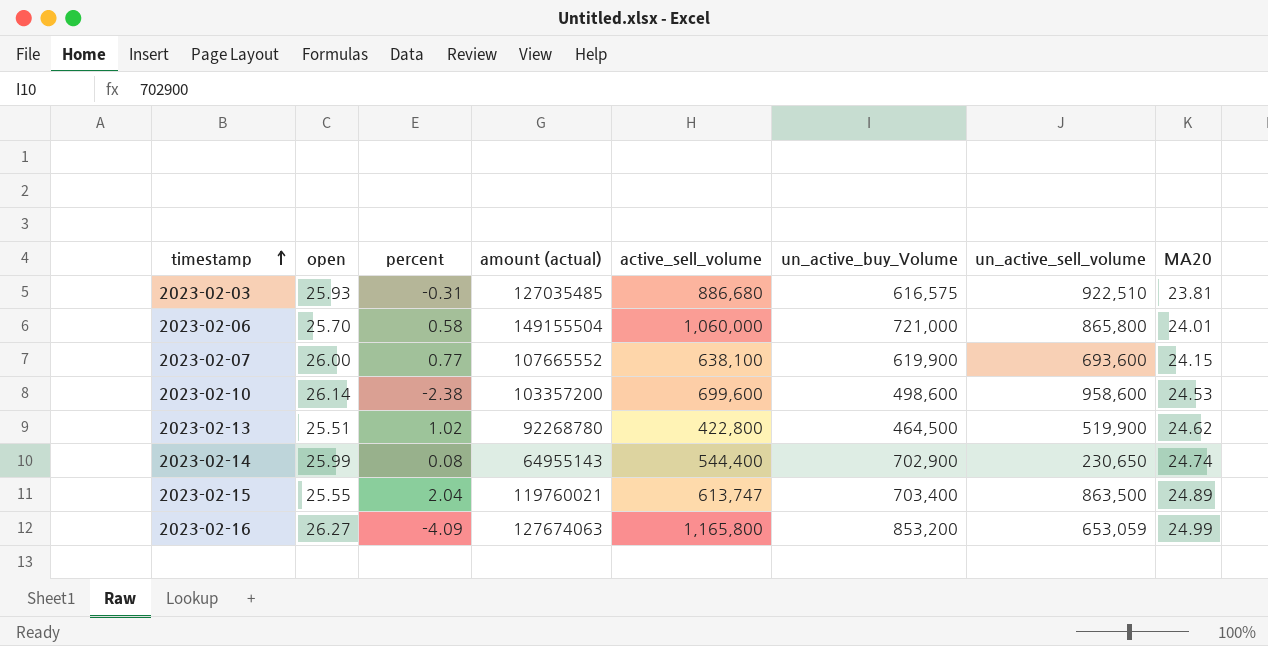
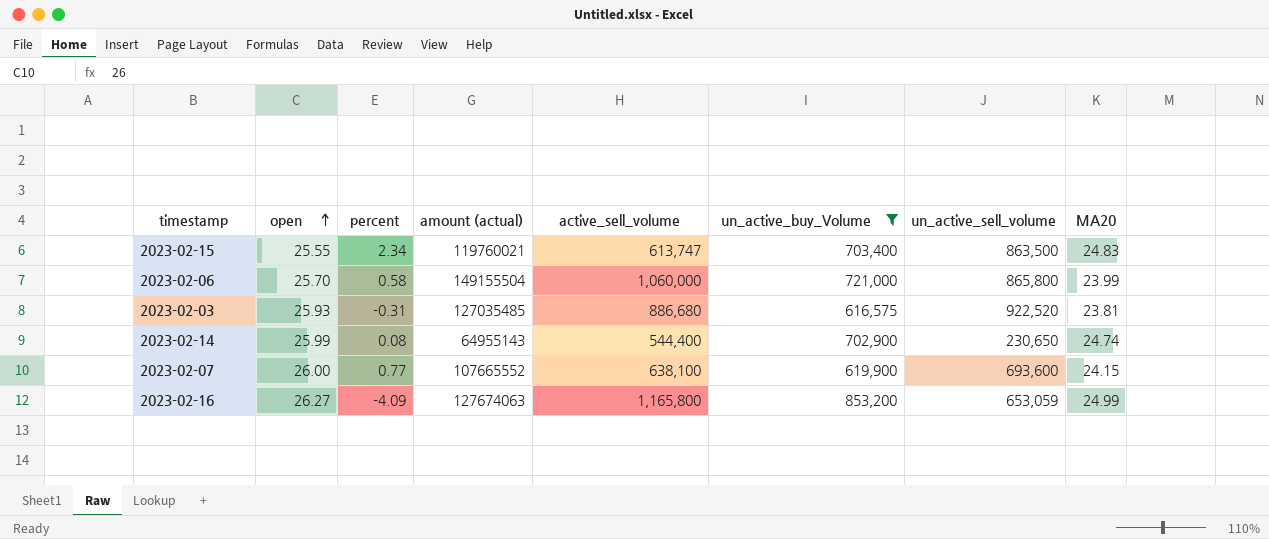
filter: none -> un_active_buy_Volume >= 616,575
row order: timestamp ascending -> open ascending
2023-02-15 | percent: 2.04 -> 2.34
2023-02-15 | MA20: 24.89 -> 24.83
2023-02-06 | MA20: 24.01 -> 23.99
2023-02-03 | un_active_sell_volume: 922,510 -> 922,520

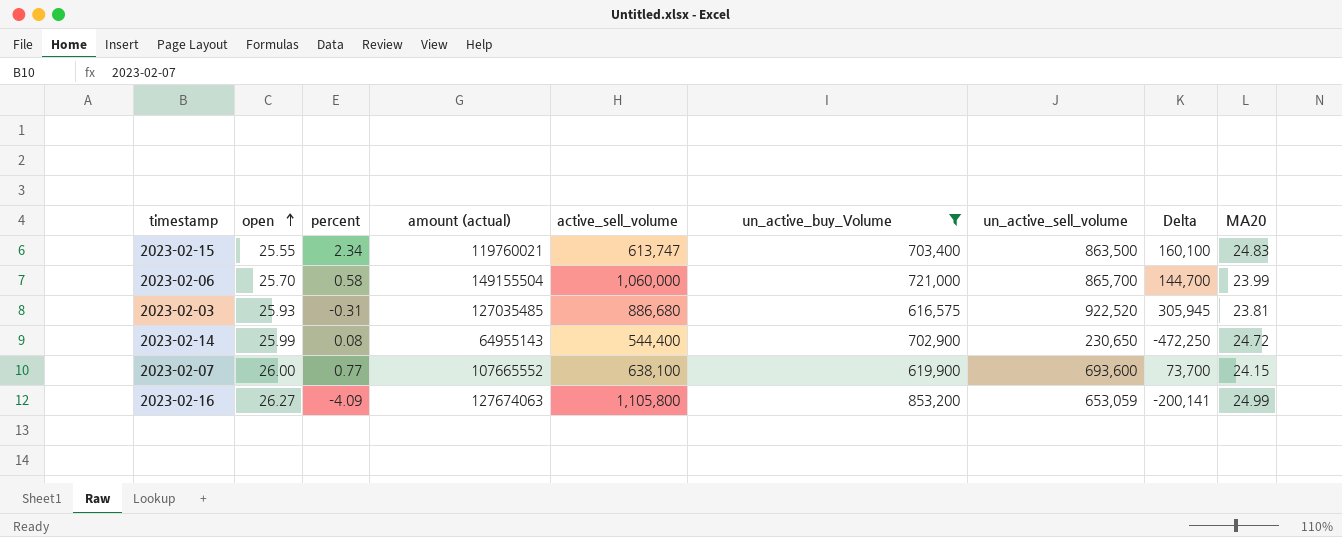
column Delta | formula: none -> [un_active_sell_volume] - [un_active_buy_Volume]
2023-02-06 | un_active_sell_volume: 865,800 -> 865,700
2023-02-14 | MA20: 24.74 -> 24.72
2023-02-16 | active_sell_volume: 1,165,800 -> 1,105,800

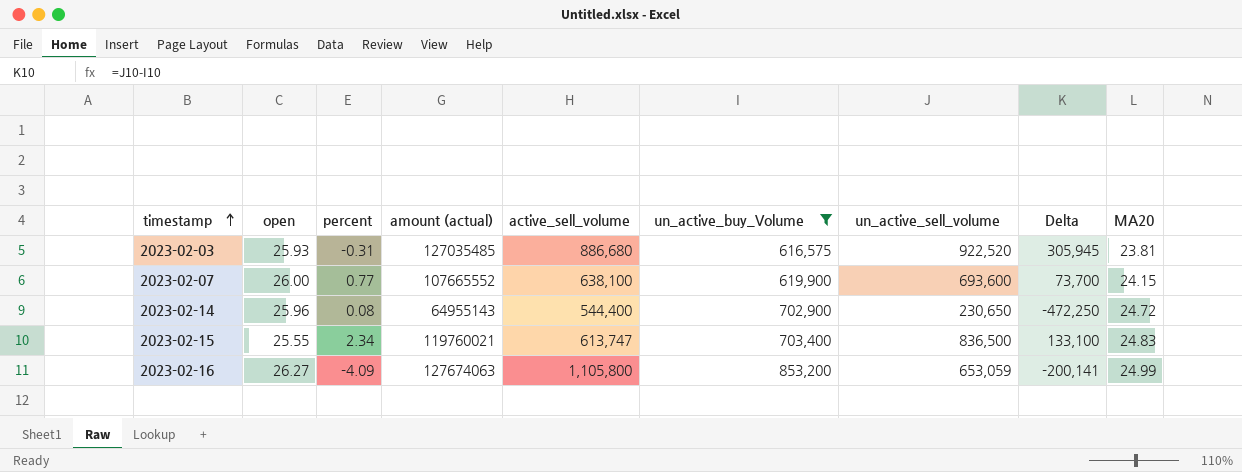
row order: open ascending -> timestamp ascending
row 2023-02-06: 25.70 | 0.58 | 149155504 | 1,060,000 | 721,000 | 865,700 | 144,700 | 23.99 -> none
2023-02-14 | open: 25.99 -> 25.96
2023-02-15 | un_active_sell_volume: 863,500 -> 836,500
2023-02-15 | Delta: 160,100 -> 133,100

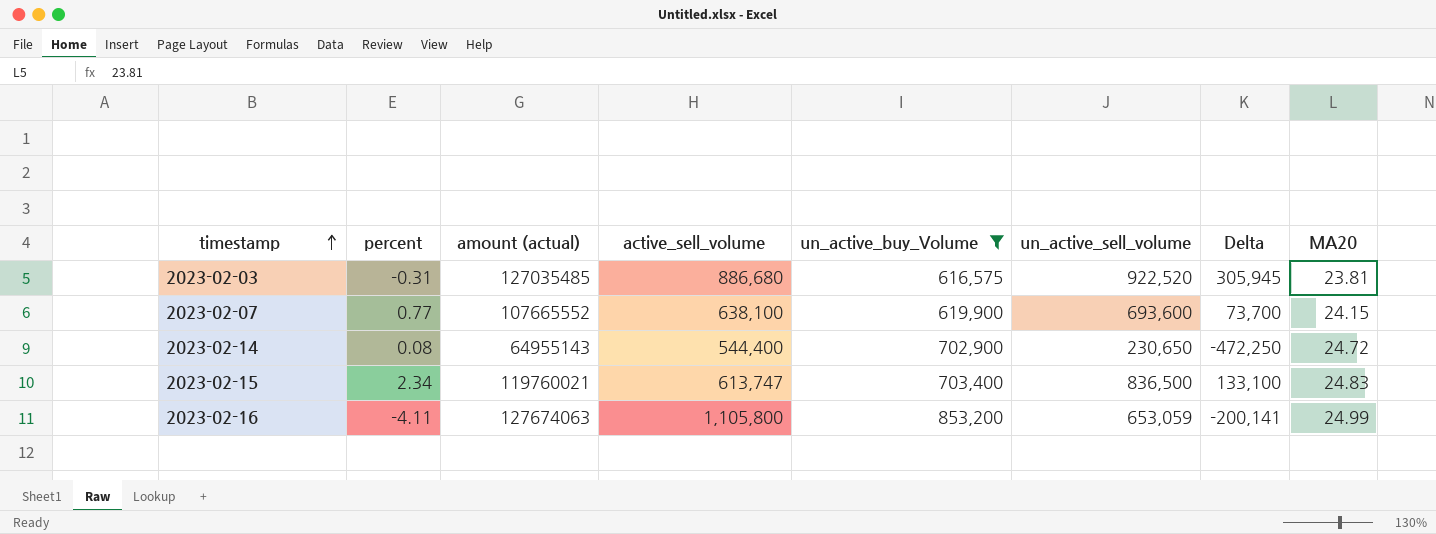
column open | position: 2 -> none
2023-02-16 | percent: -4.09 -> -4.11

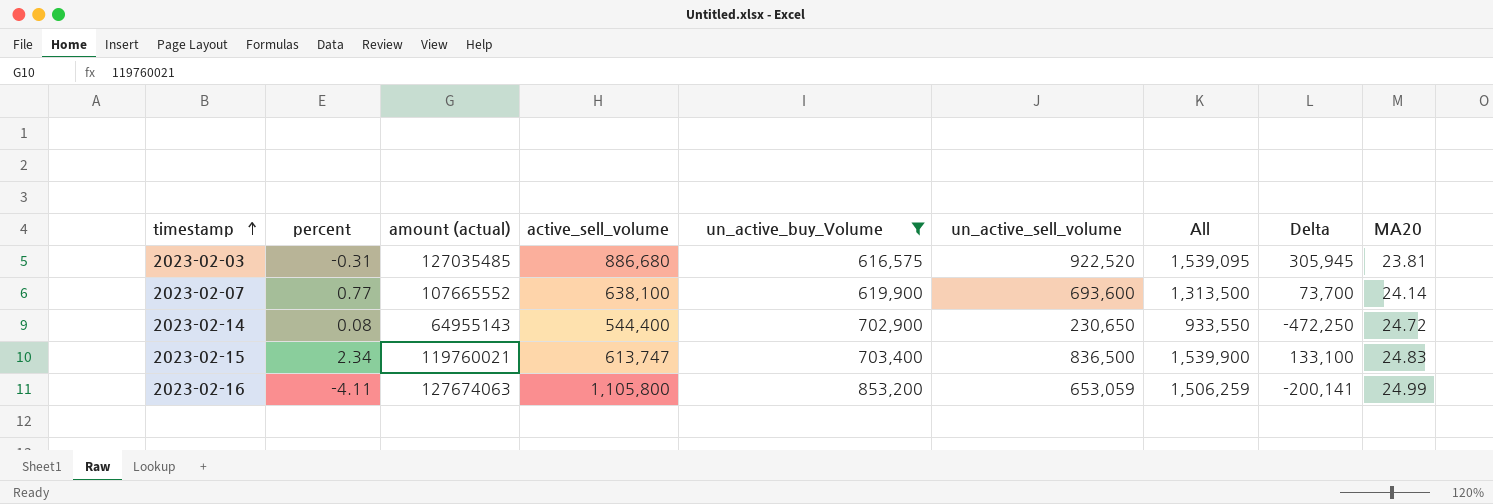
column All | formula: none -> [un_active_buy_Volume] + [un_active_sell_volume]
2023-02-07 | MA20: 24.15 -> 24.14

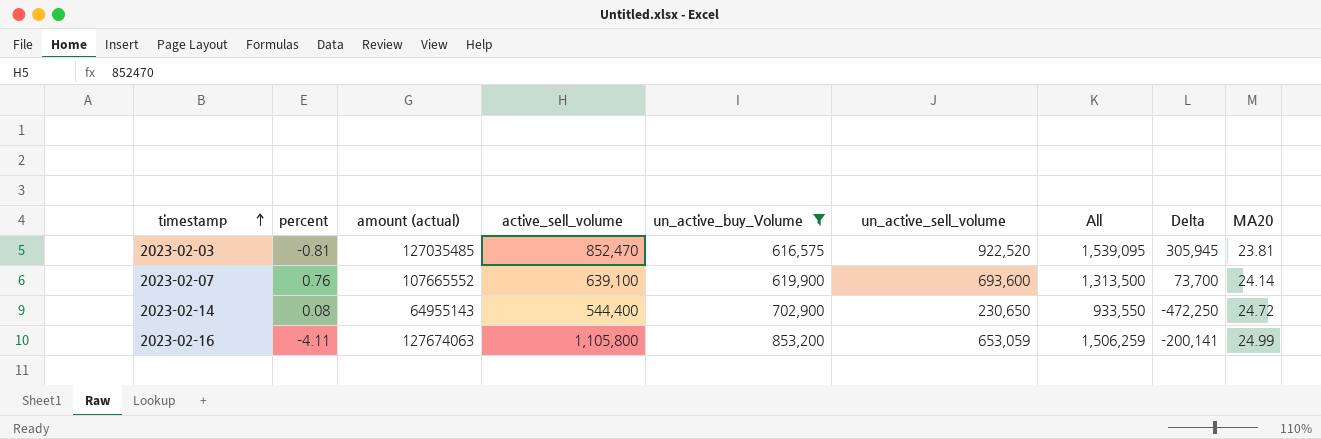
row 2023-02-15: 2.34 | 119760021 | 613,747 | 703,400 | 836,500 | 1,539,900 | 133,100 | 24.83 -> none
2023-02-03 | percent: -0.31 -> -0.81
2023-02-03 | active_sell_volume: 886,680 -> 852,470
2023-02-07 | percent: 0.77 -> 0.76
2023-02-07 | active_sell_volume: 638,100 -> 639,100

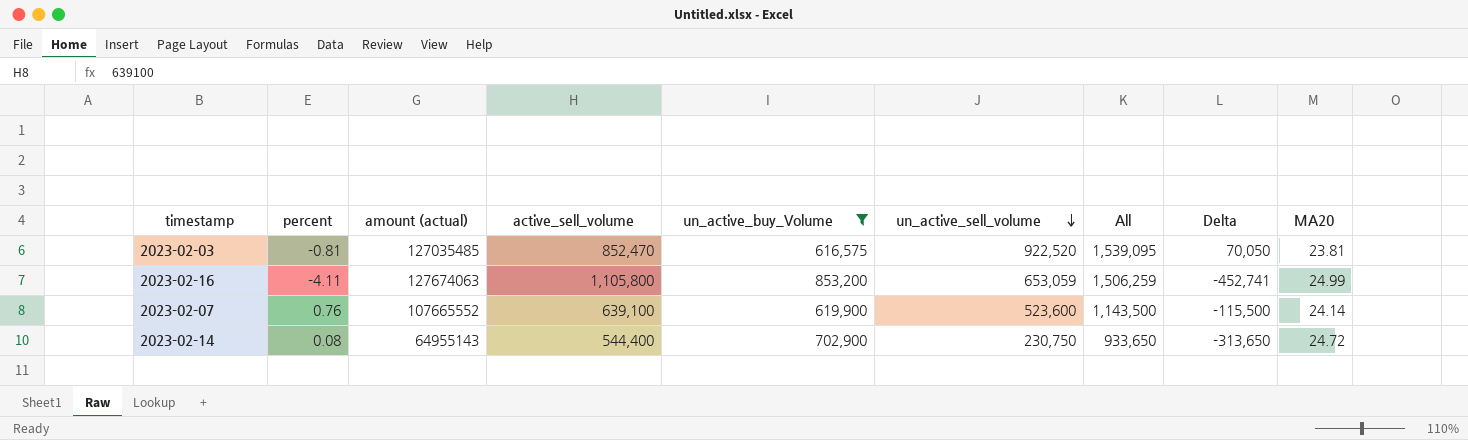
row order: timestamp ascending -> un_active_sell_volume descending
column Delta | formula: [un_active_sell_volume] - [un_active_buy_Volume] -> [un_active_sell_volume] - [active_sell_volume]
2023-02-07 | un_active_sell_volume: 693,600 -> 523,600
2023-02-07 | All: 1,313,500 -> 1,143,500
2023-02-14 | un_active_sell_volume: 230,650 -> 230,750
2023-02-14 | All: 933,550 -> 933,650

